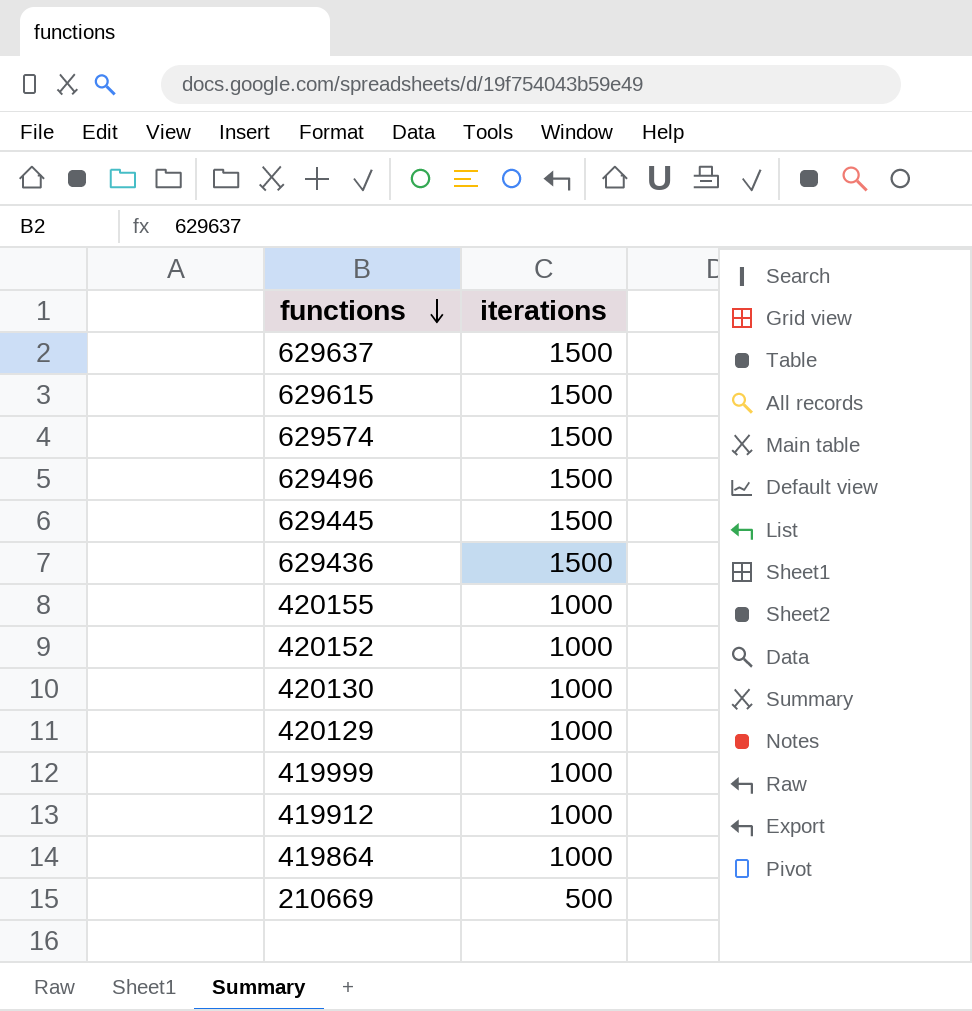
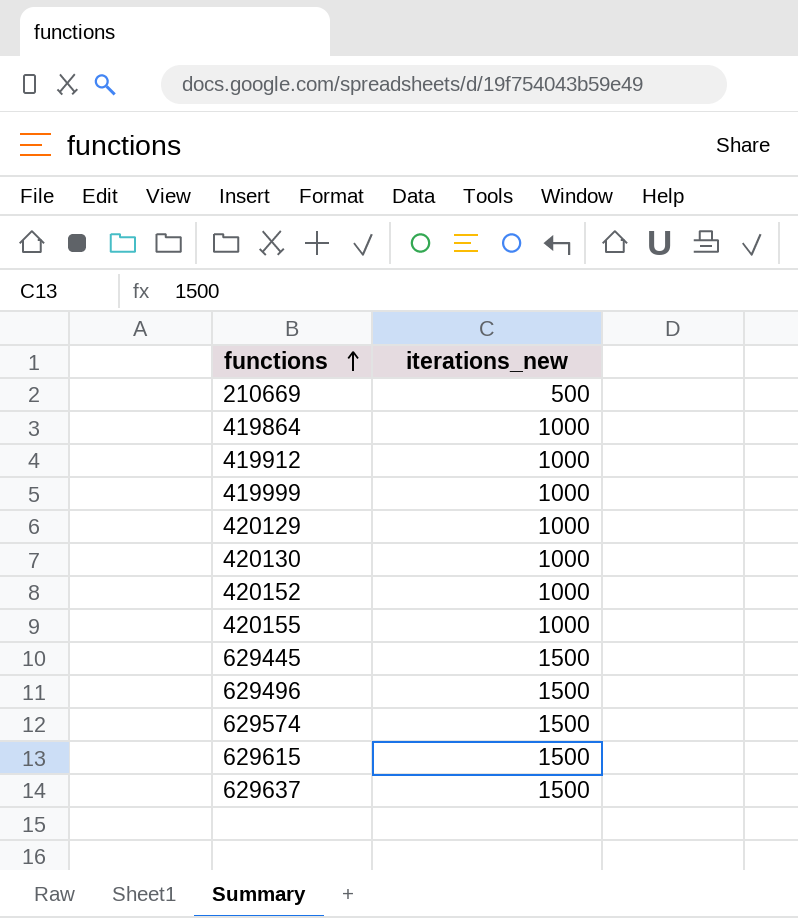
row order: functions descending -> functions ascending
column name: iterations -> iterations_new
row 629436: 1500 -> none

